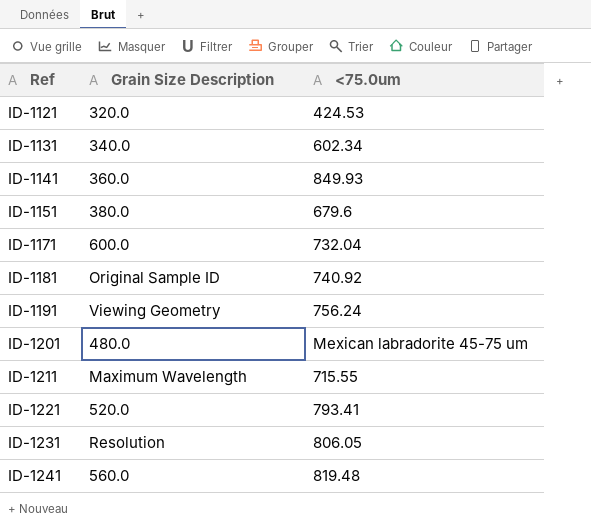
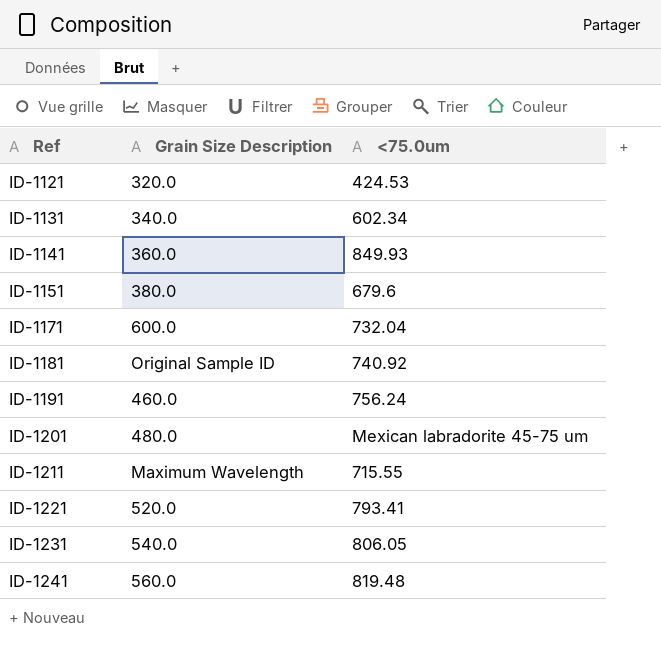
ID-1191 | Grain Size Description: Viewing Geometry -> 460.0
ID-1231 | Grain Size Description: Resolution -> 540.0

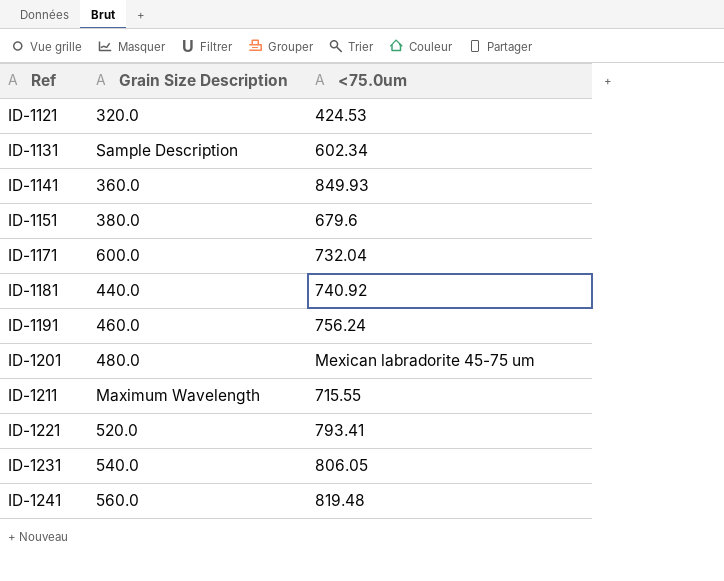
ID-1131 | Grain Size Description: 340.0 -> Sample Description
ID-1181 | Grain Size Description: Original Sample ID -> 440.0

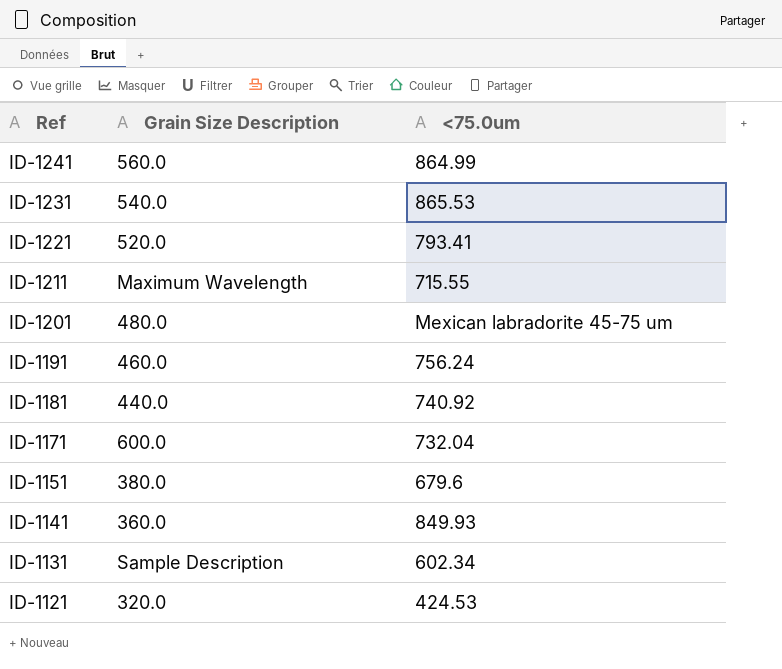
row order: Ref ascending -> Ref descending
ID-1241 | <75.0um: 819.48 -> 864.99
ID-1231 | <75.0um: 806.05 -> 865.53

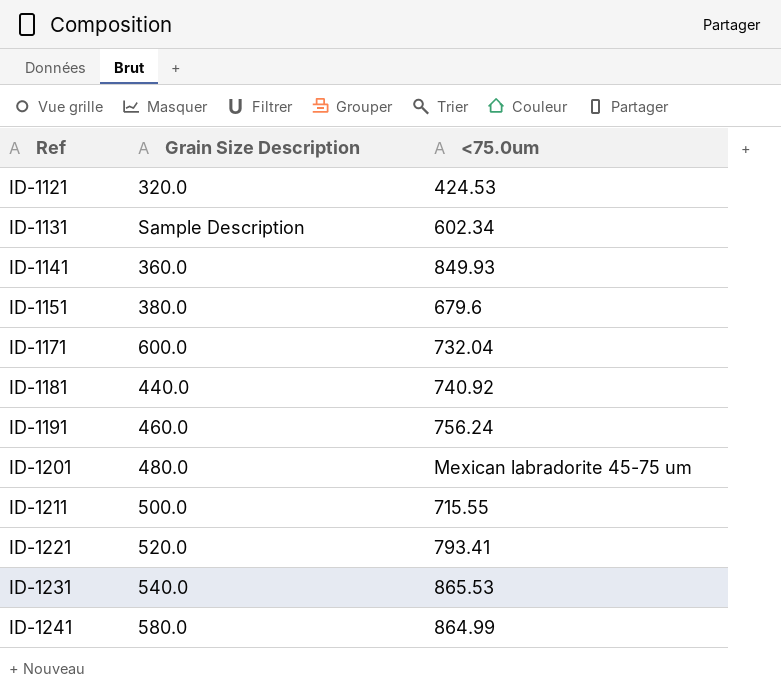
row order: Ref descending -> Ref ascending
ID-1211 | Grain Size Description: Maximum Wavelength -> 500.0
ID-1241 | Grain Size Description: 560.0 -> 580.0

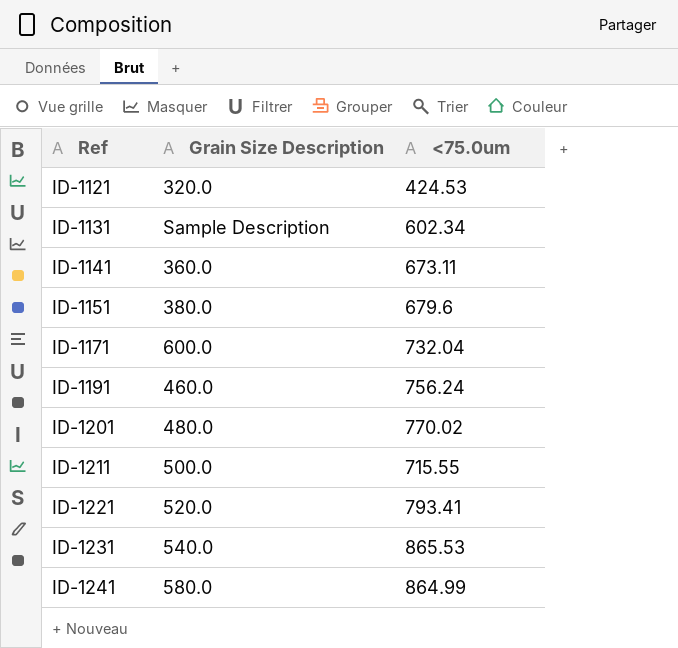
row ID-1181: 440.0 | 740.92 -> none
ID-1141 | <75.0um: 849.93 -> 673.11
ID-1201 | <75.0um: Mexican labradorite 45-75 um -> 770.02

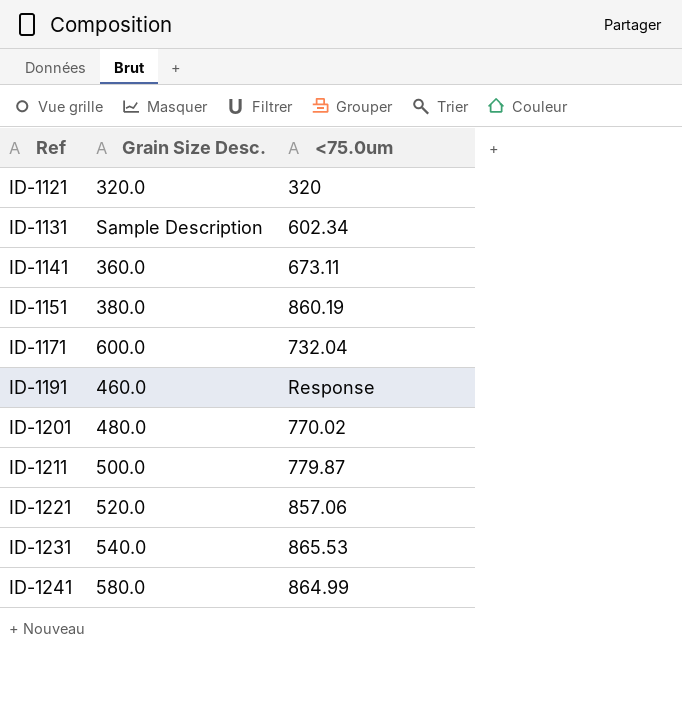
column name: Grain Size Description -> Grain Size Desc.
ID-1121 | <75.0um: 424.53 -> 320
ID-1151 | <75.0um: 679.6 -> 860.19
ID-1191 | <75.0um: 756.24 -> Response
ID-1211 | <75.0um: 715.55 -> 779.87
ID-1221 | <75.0um: 793.41 -> 857.06

